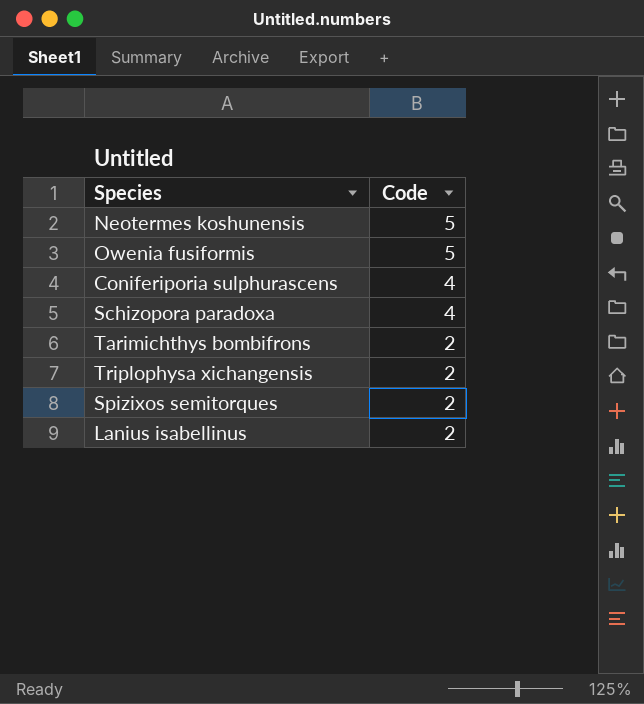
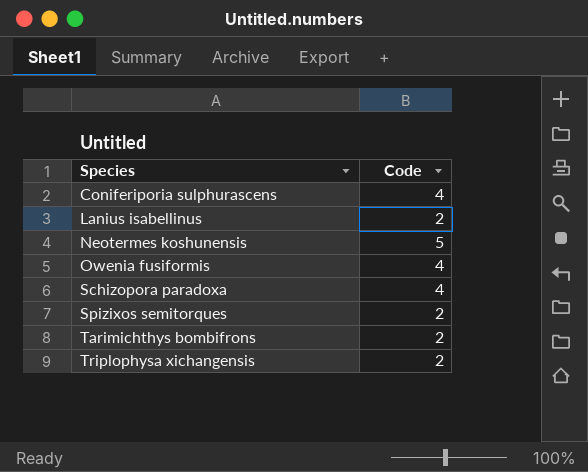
row order: Code descending -> Species ascending
Owenia fusiformis | Code: 5 -> 4

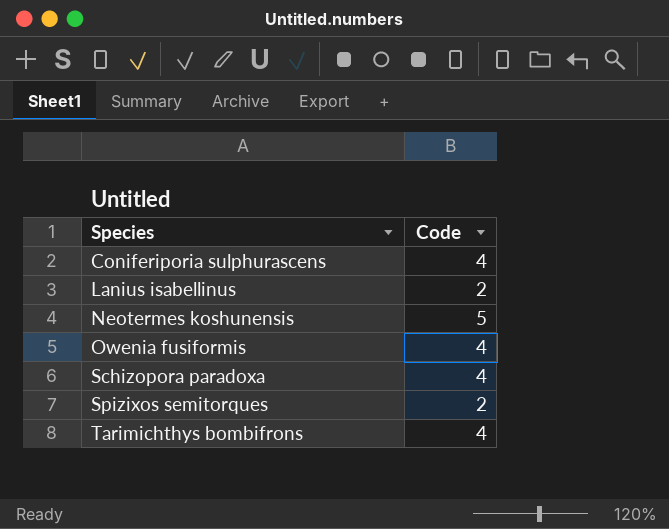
row Triplophysa xichangensis: 2 -> none
Tarimichthys bombifrons | Code: 2 -> 4

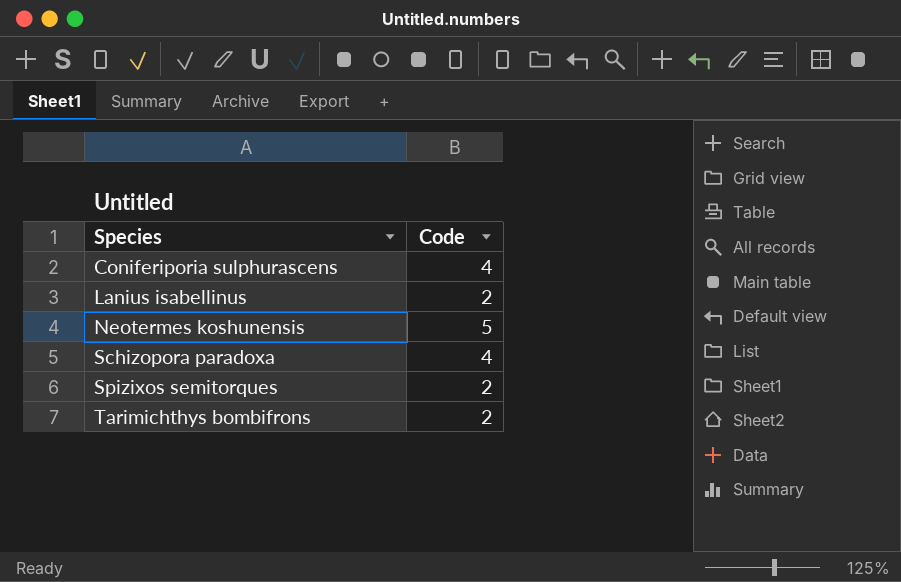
row Owenia fusiformis: 4 -> none
Tarimichthys bombifrons | Code: 4 -> 2

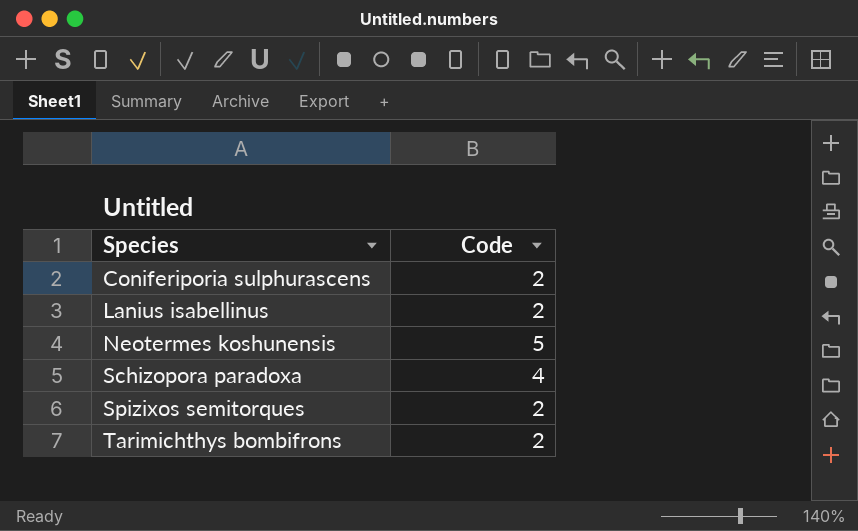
Coniferiporia sulphurascens | Code: 4 -> 2

